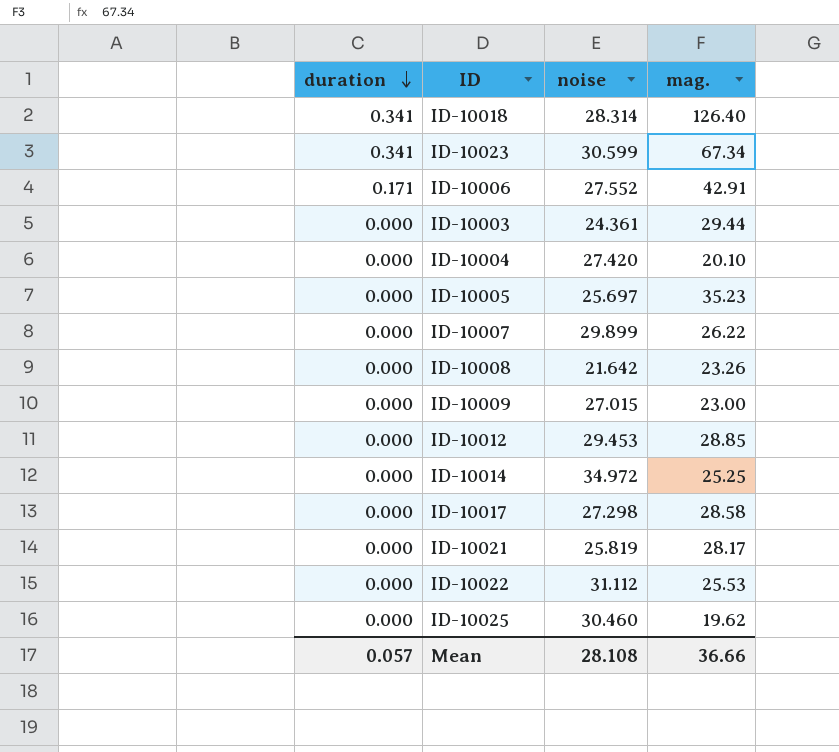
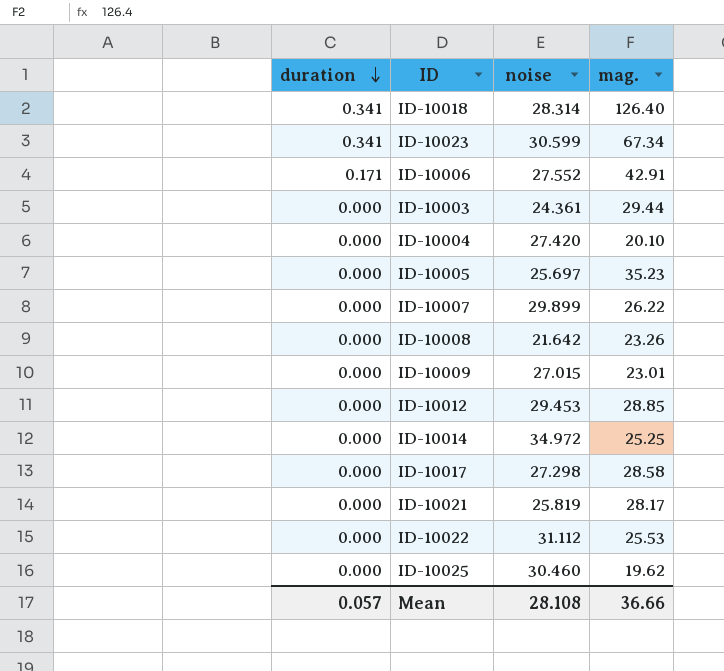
ID-10009 | mag.: 23.00 -> 23.01

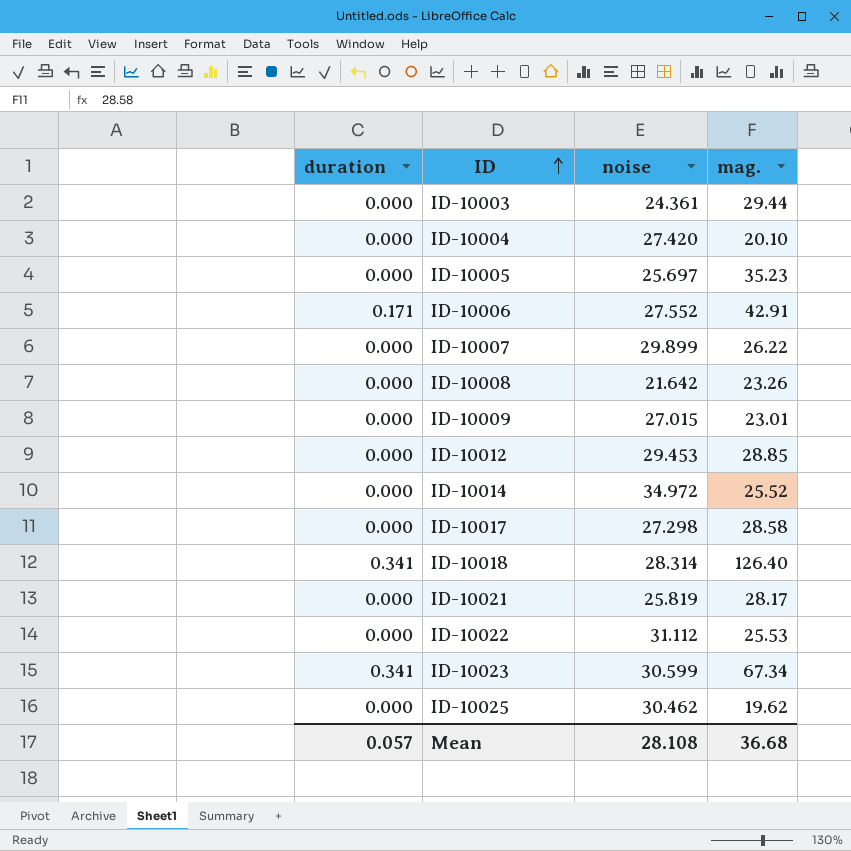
row order: duration descending -> ID ascending
ID-10014 | mag.: 25.25 -> 25.52
ID-10025 | noise: 30.460 -> 30.462
Mean | mag.: 36.66 -> 36.68

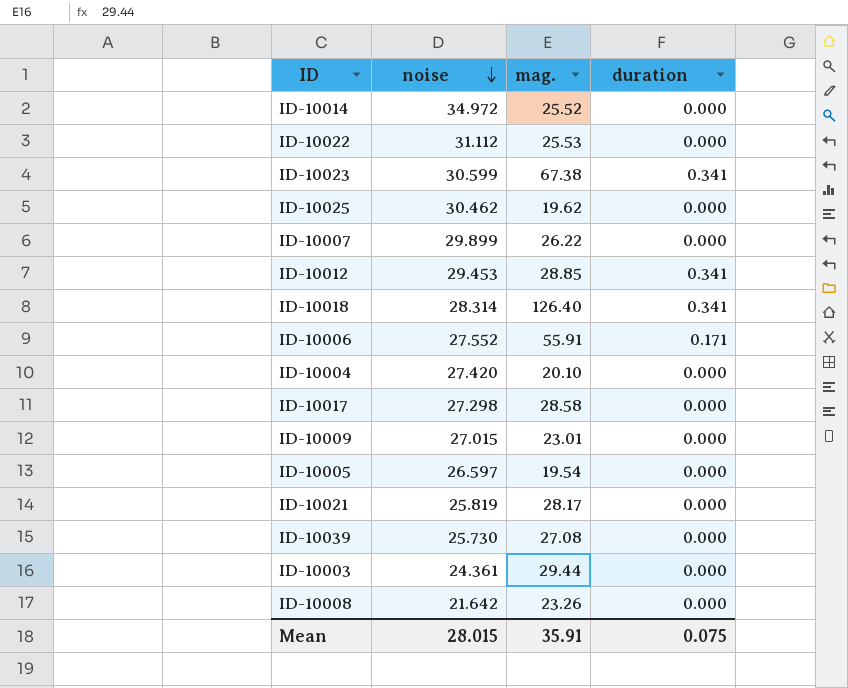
row order: ID ascending -> noise descending
column duration | position: 1 -> 4
ID-10023 | mag.: 67.34 -> 67.38
ID-10012 | duration: 0.000 -> 0.341
ID-10006 | mag.: 42.91 -> 55.91
ID-10005 | noise: 25.697 -> 26.597
ID-10005 | mag.: 35.23 -> 19.54
row ID-10039: none -> 25.730 | 27.08 | 0.000
Mean | noise: 28.108 -> 28.015
Mean | mag.: 36.68 -> 35.91
Mean | duration: 0.057 -> 0.075

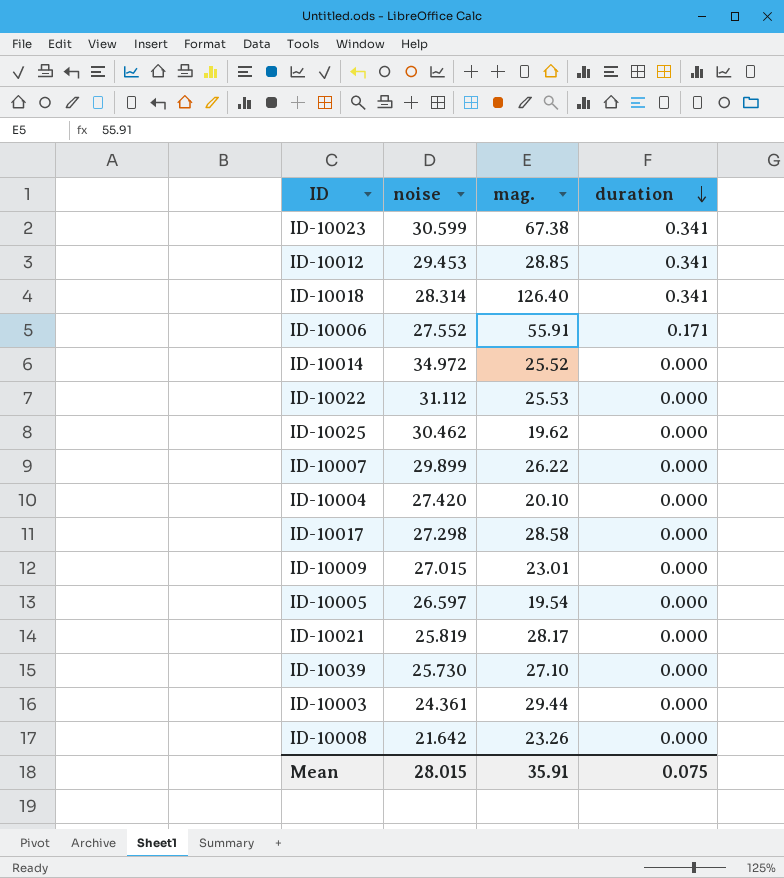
row order: noise descending -> duration descending
ID-10039 | mag.: 27.08 -> 27.10

